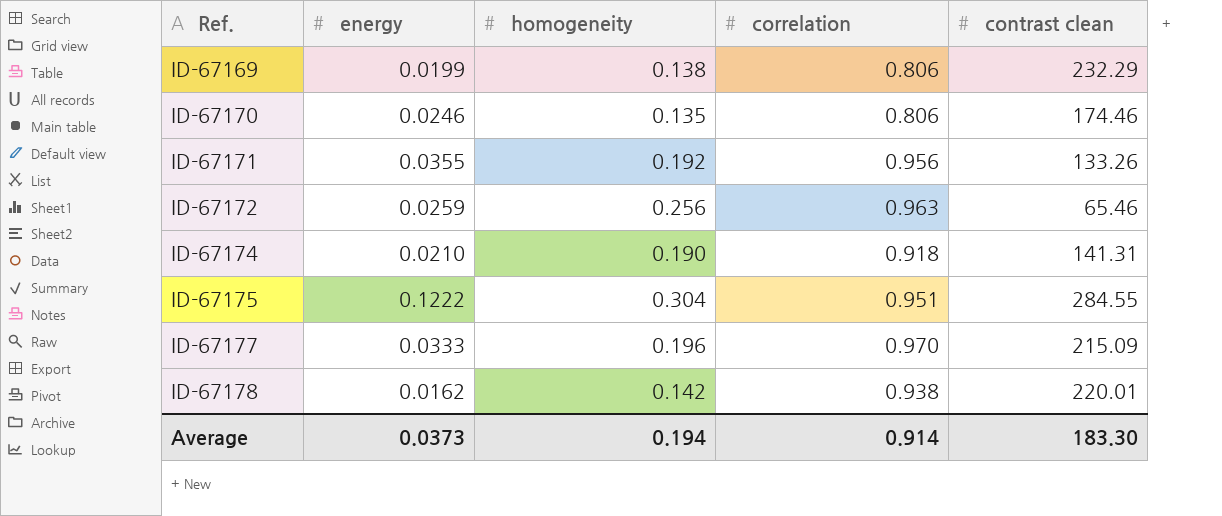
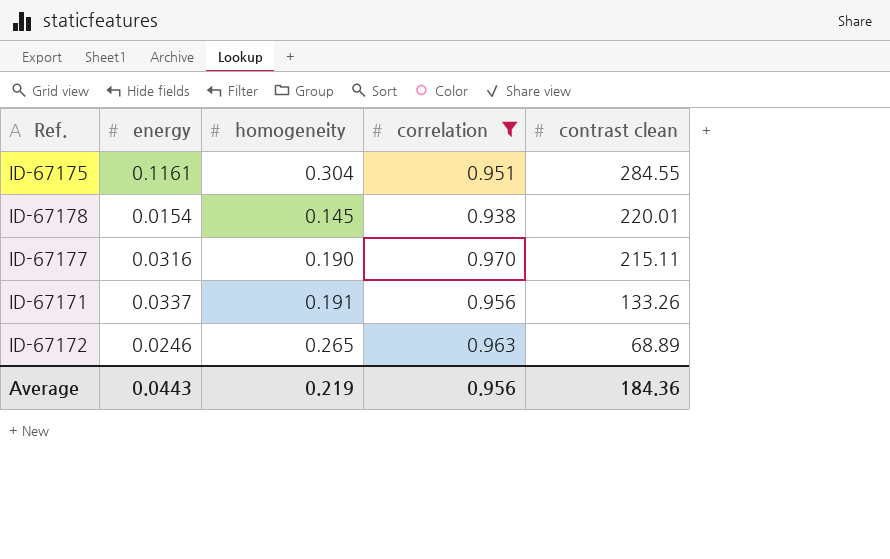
filter: none -> correlation >= 0.938
row order: Ref. ascending -> contrast clean descending
ID-67175 | energy: 0.1222 -> 0.1161
ID-67178 | energy: 0.0162 -> 0.0154
ID-67178 | homogeneity: 0.142 -> 0.145
ID-67177 | energy: 0.0333 -> 0.0316
ID-67177 | homogeneity: 0.196 -> 0.190
ID-67177 | contrast clean: 215.09 -> 215.11
ID-67171 | energy: 0.0355 -> 0.0337
ID-67171 | homogeneity: 0.192 -> 0.191
ID-67172 | energy: 0.0259 -> 0.0246
ID-67172 | homogeneity: 0.256 -> 0.265
ID-67172 | contrast clean: 65.46 -> 68.89
Average | energy: 0.0373 -> 0.0443
Average | homogeneity: 0.194 -> 0.219
Average | correlation: 0.914 -> 0.956
Average | contrast clean: 183.30 -> 184.36

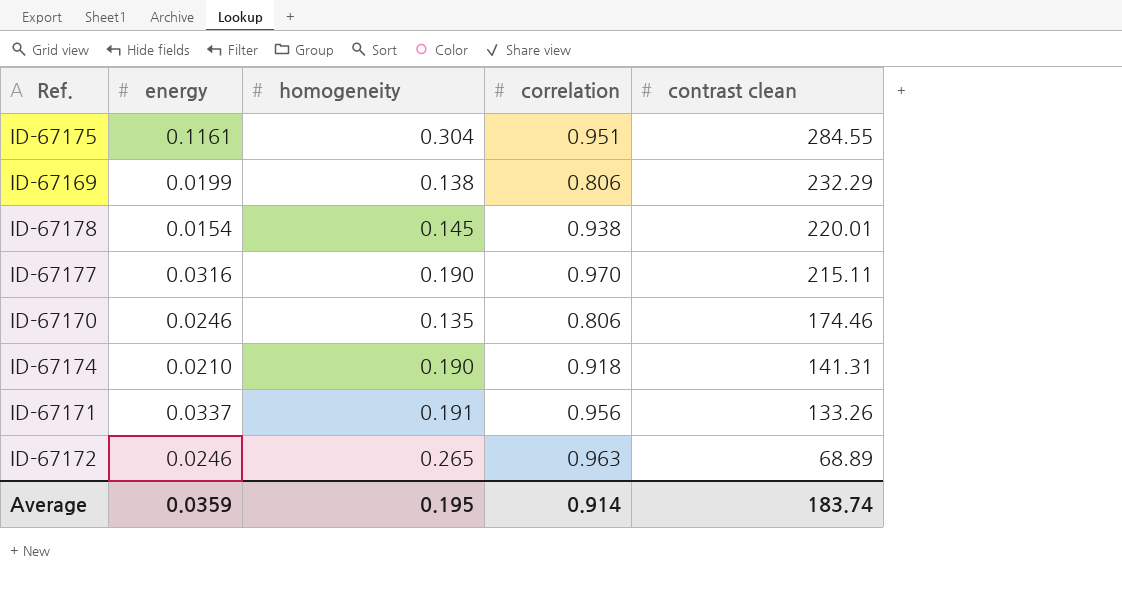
filter: correlation >= 0.938 -> none
Average | energy: 0.0443 -> 0.0359
Average | homogeneity: 0.219 -> 0.195
Average | correlation: 0.956 -> 0.914
Average | contrast clean: 184.36 -> 183.74

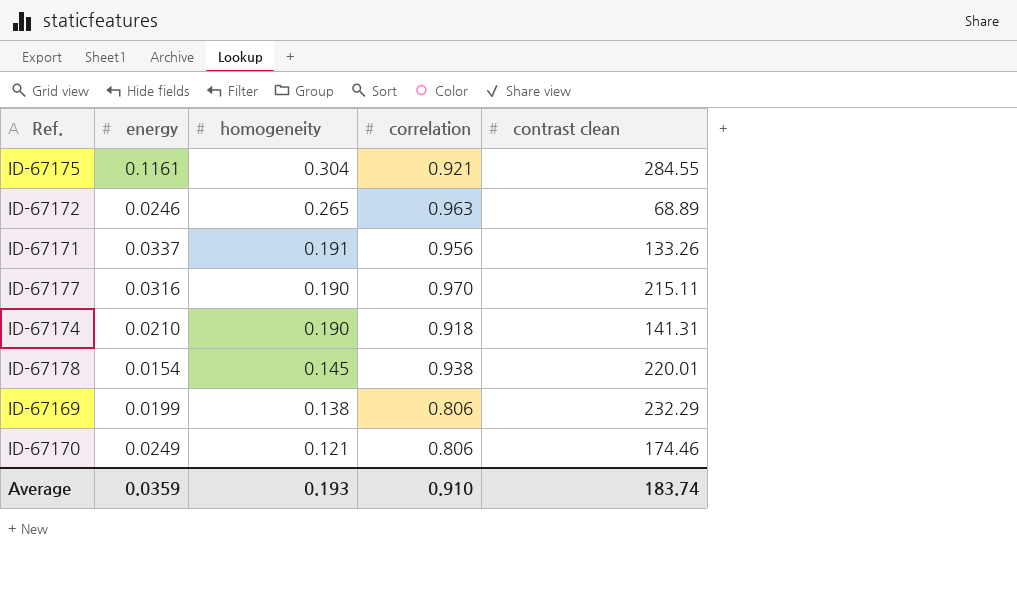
row order: contrast clean descending -> homogeneity descending
ID-67175 | correlation: 0.951 -> 0.921
ID-67170 | energy: 0.0246 -> 0.0249
ID-67170 | homogeneity: 0.135 -> 0.121
Average | homogeneity: 0.195 -> 0.193
Average | correlation: 0.914 -> 0.910

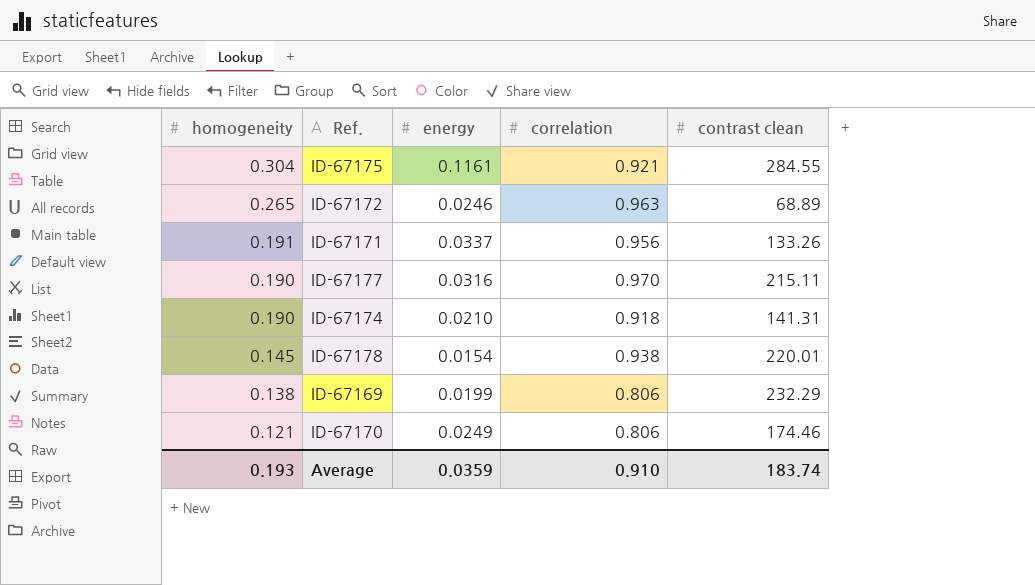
column homogeneity | position: 3 -> 1

